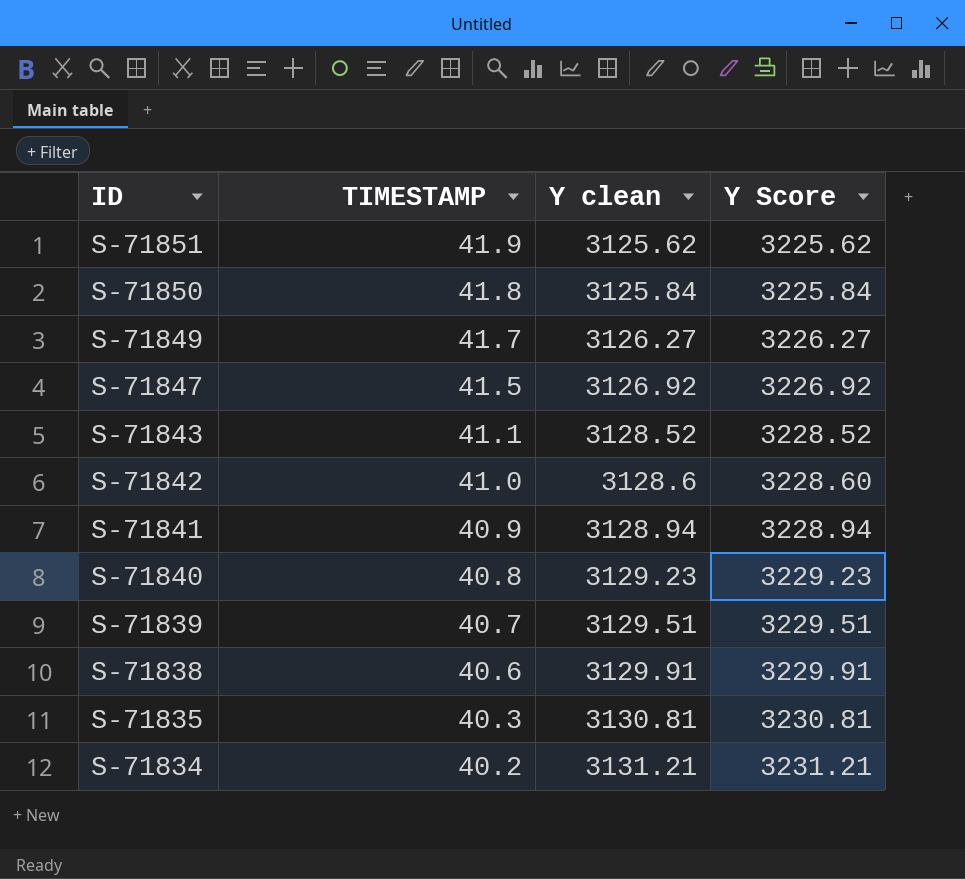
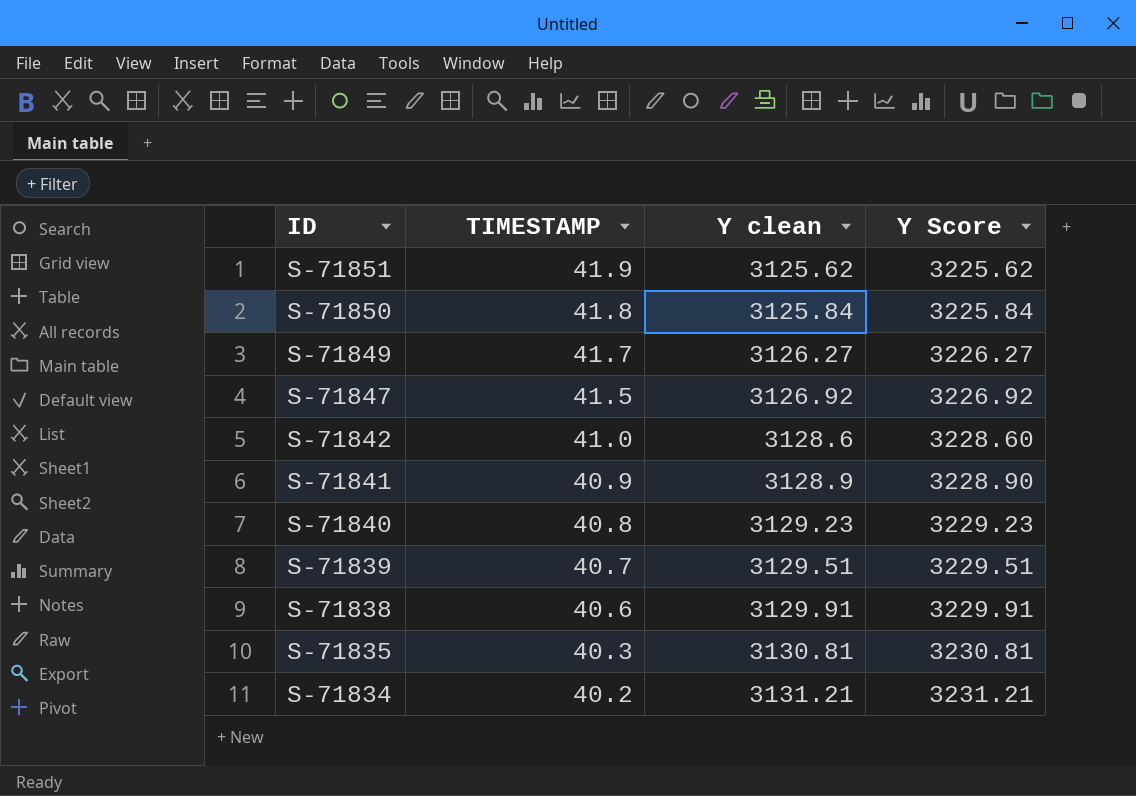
row S-71843: 41.1 | 3128.52 | 3228.52 -> none
S-71841 | Y clean: 3128.94 -> 3128.9
S-71841 | Y Score: 3228.94 -> 3228.90

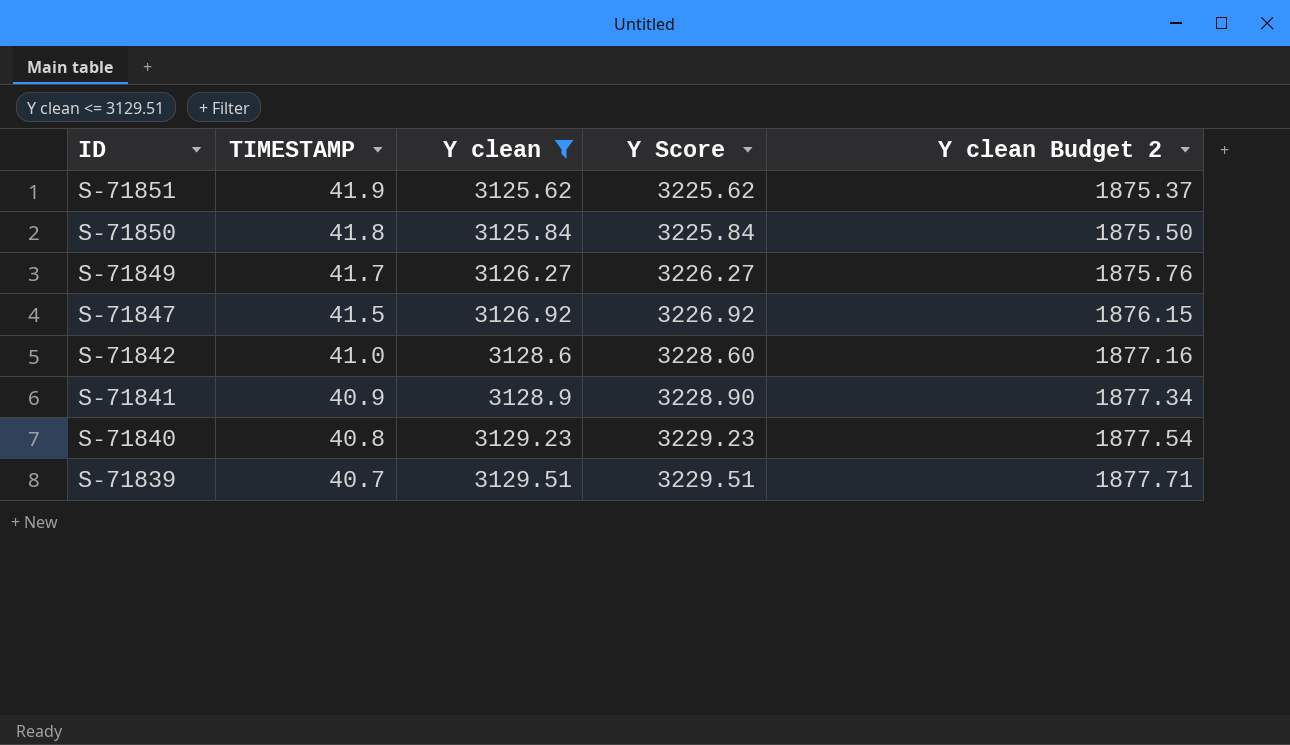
filter: none -> Y clean <= 3129.51
column Y clean Budget 2 | formula: none -> [Y clean] * 0.6

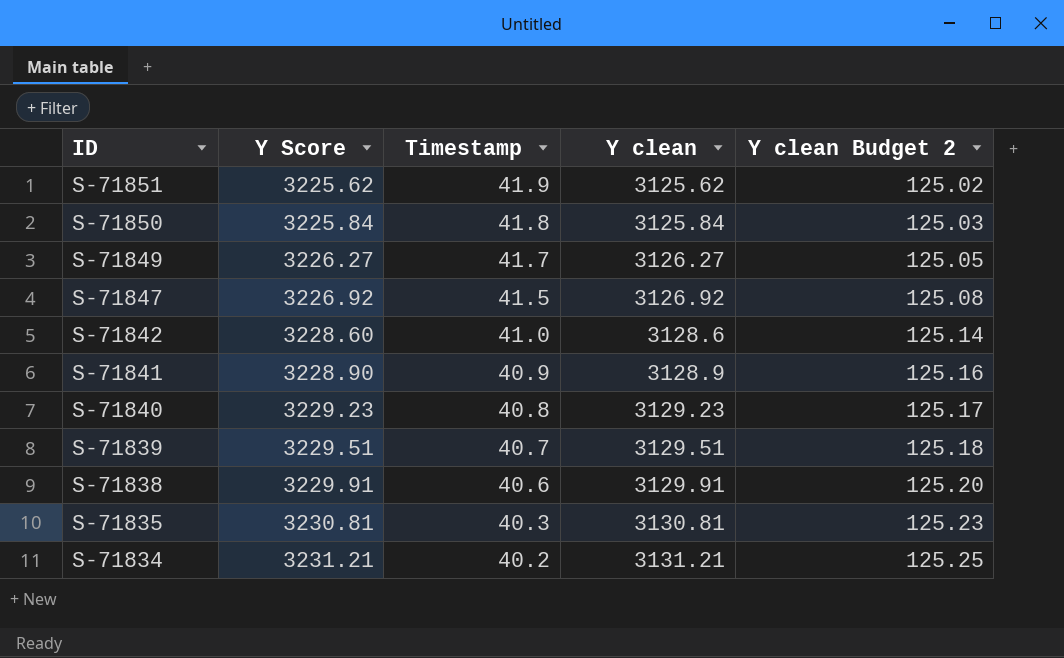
filter: Y clean <= 3129.51 -> none
column Y Score | position: 4 -> 2
column name: TIMESTAMP -> Timestamp
column Y clean Budget 2 | formula: [Y clean] * 0.6 -> [Y clean] * 0.04

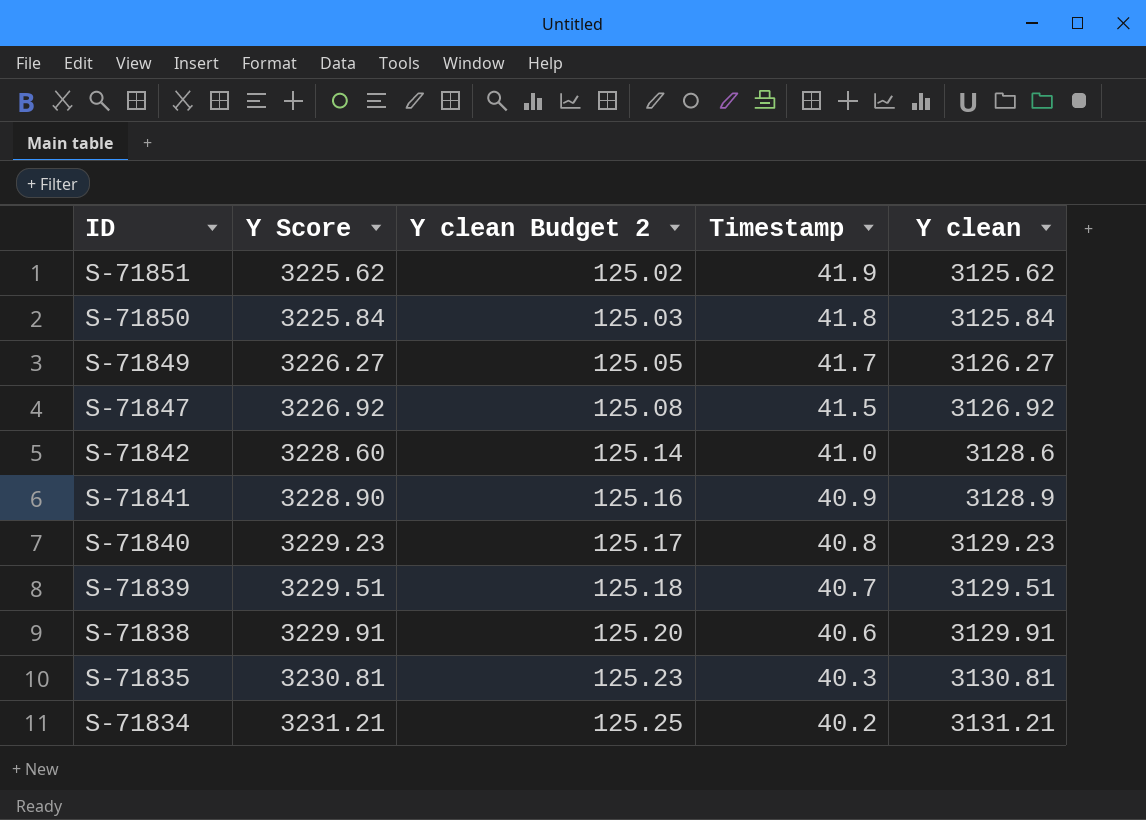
column Y clean Budget 2 | position: 5 -> 3

